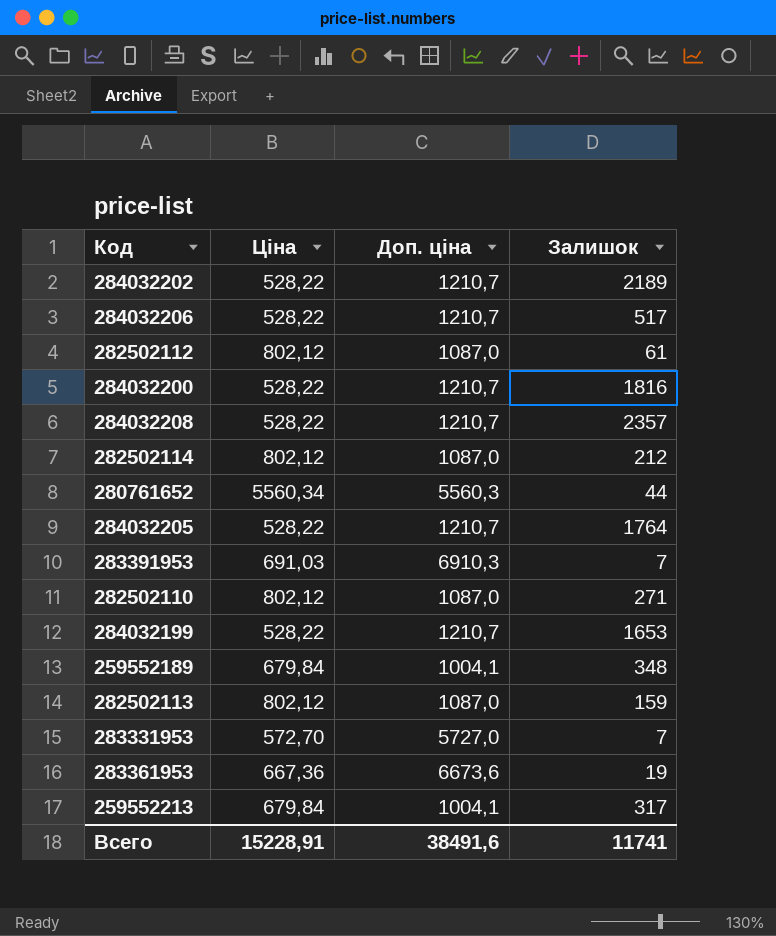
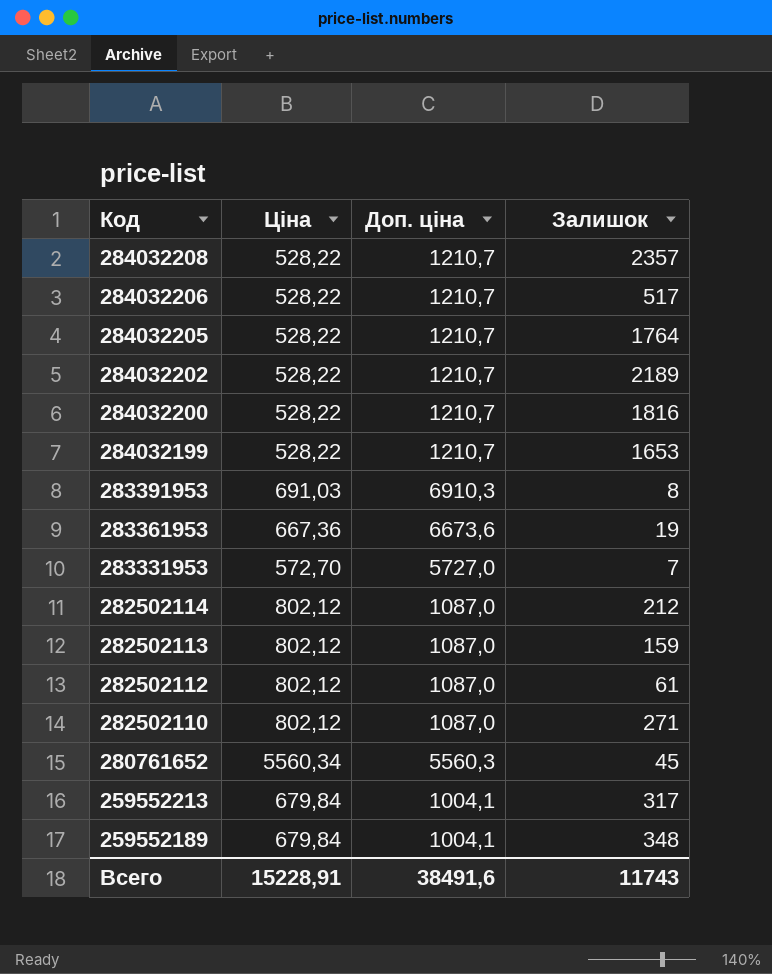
row order: none -> Код descending
283391953 | Залишок: 7 -> 8
280761652 | Залишок: 44 -> 45
Всего | Залишок: 11741 -> 11743

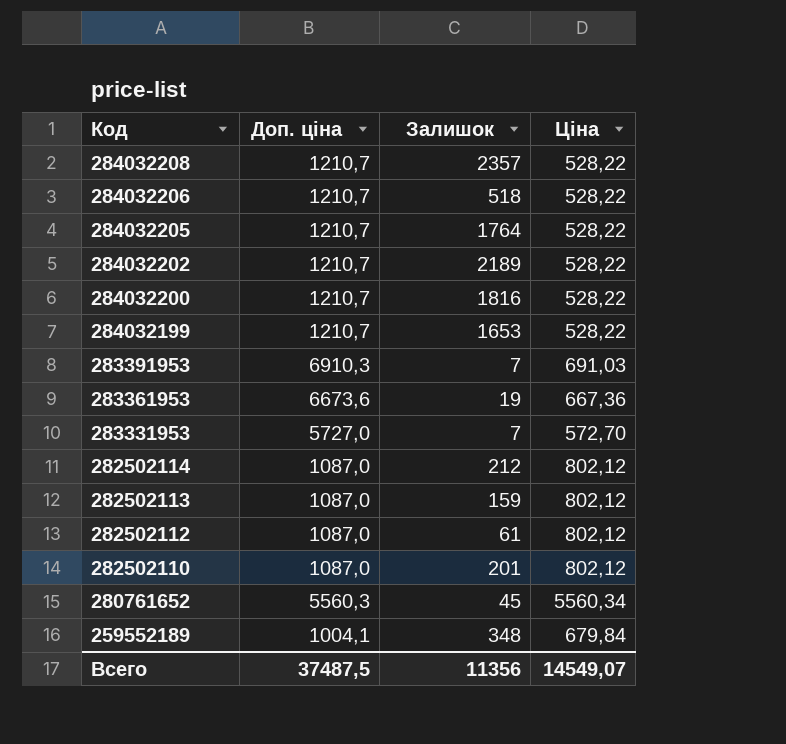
column Ціна | position: 2 -> 4
row 259552213: 679,84 | 1004,1 | 317 -> none
284032206 | Залишок: 517 -> 518
283391953 | Залишок: 8 -> 7
282502110 | Залишок: 271 -> 201
Всего | Доп. ціна: 38491,6 -> 37487,5
Всего | Залишок: 11743 -> 11356
Всего | Ціна: 15228,91 -> 14549,07

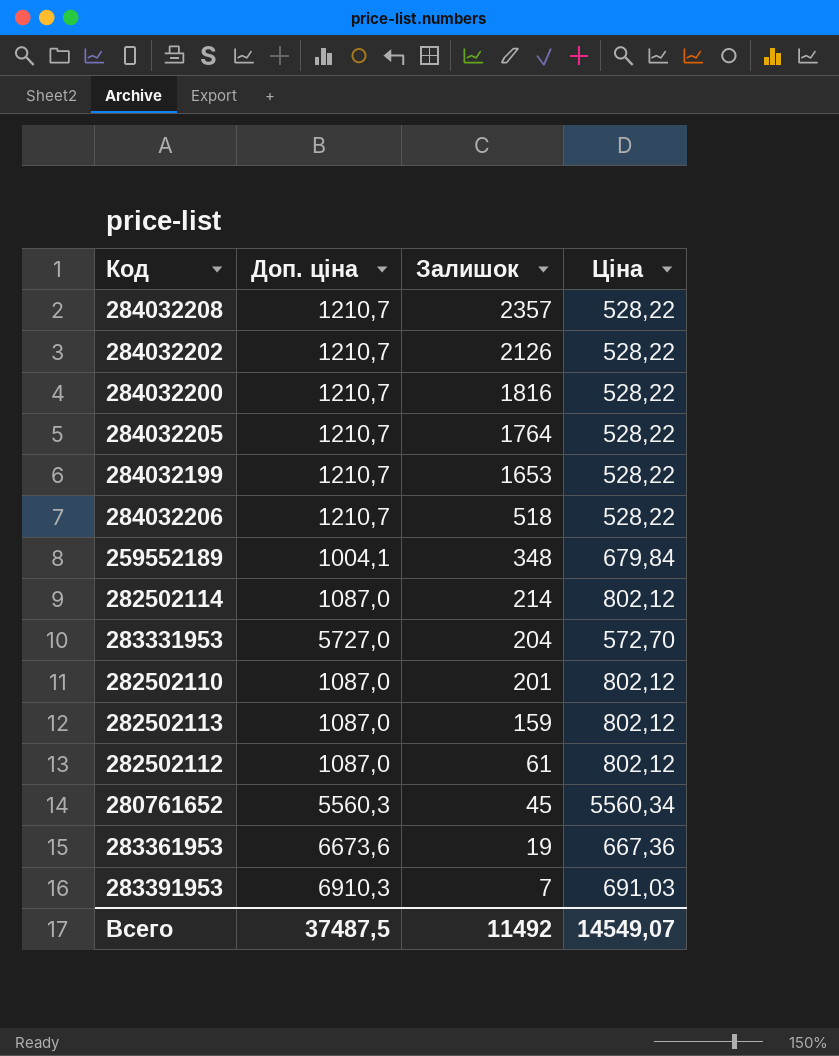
row order: Код descending -> Залишок descending
284032202 | Залишок: 2189 -> 2126
282502114 | Залишок: 212 -> 214
283331953 | Залишок: 7 -> 204
Всего | Залишок: 11356 -> 11492

